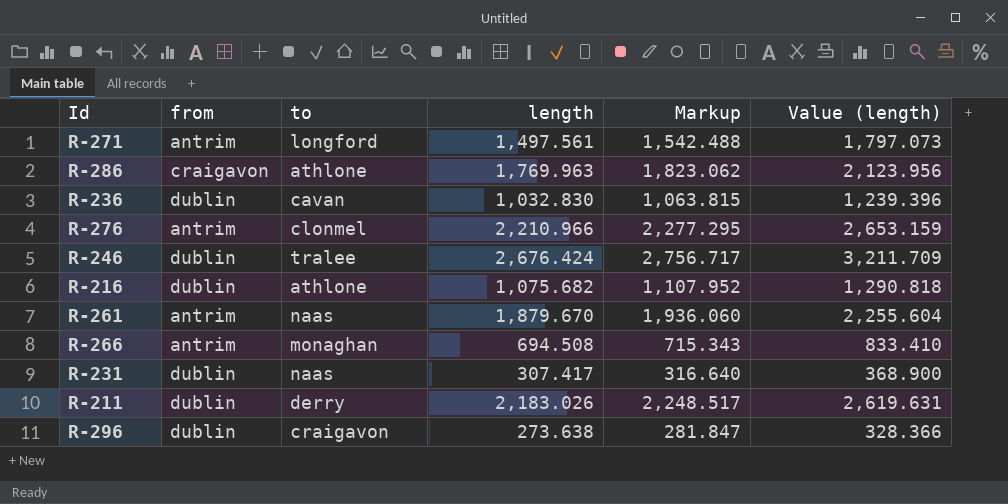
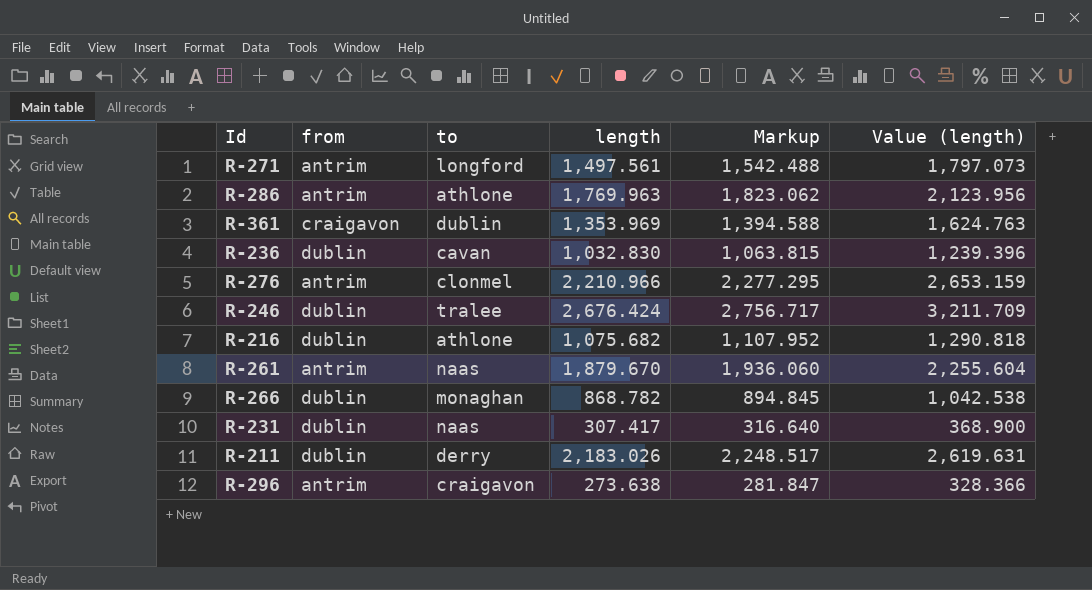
R-286 | from: craigavon -> antrim
row R-361: none -> craigavon | dublin | 1,353.969 | 1,394.588 | 1,624.763
R-266 | from: antrim -> dublin
R-266 | length: 694.508 -> 868.782
R-266 | Markup: 715.343 -> 894.845
R-266 | Value (length): 833.410 -> 1,042.538
R-296 | from: dublin -> antrim

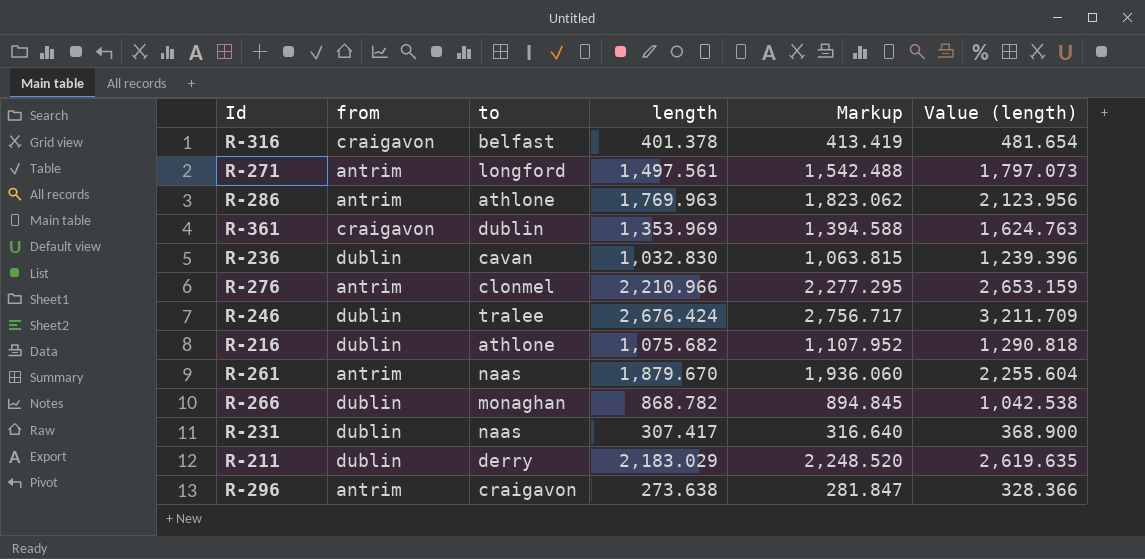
row R-316: none -> craigavon | belfast | 401.378 | 413.419 | 481.654
R-211 | length: 2,183.026 -> 2,183.029
R-211 | Markup: 2,248.517 -> 2,248.520
R-211 | Value (length): 2,619.631 -> 2,619.635

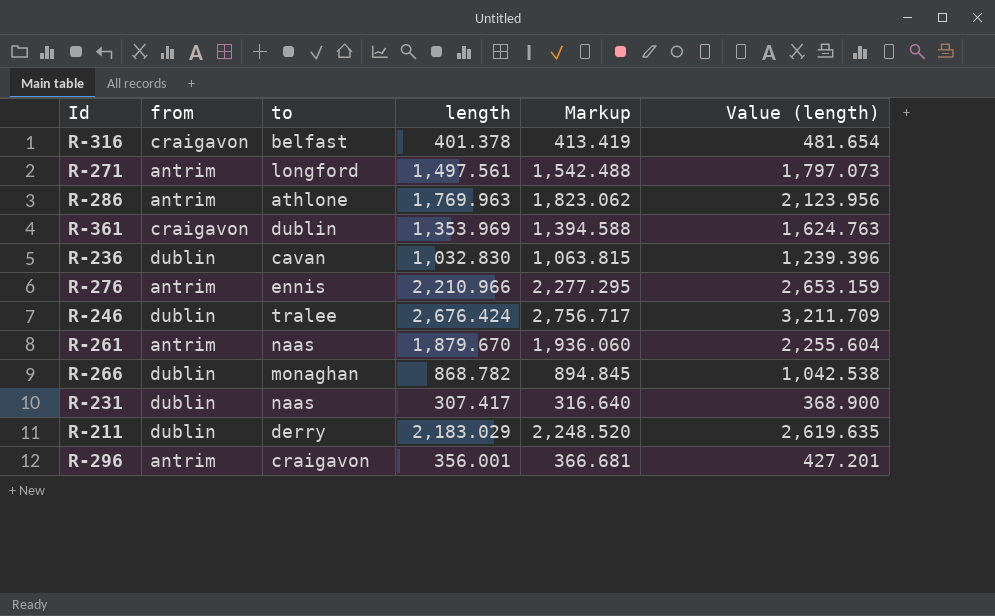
row R-216: dublin | athlone | 1,075.682 | 1,107.952 | 1,290.818 -> none
R-276 | to: clonmel -> ennis
R-296 | length: 273.638 -> 356.001
R-296 | Markup: 281.847 -> 366.681
R-296 | Value (length): 328.366 -> 427.201

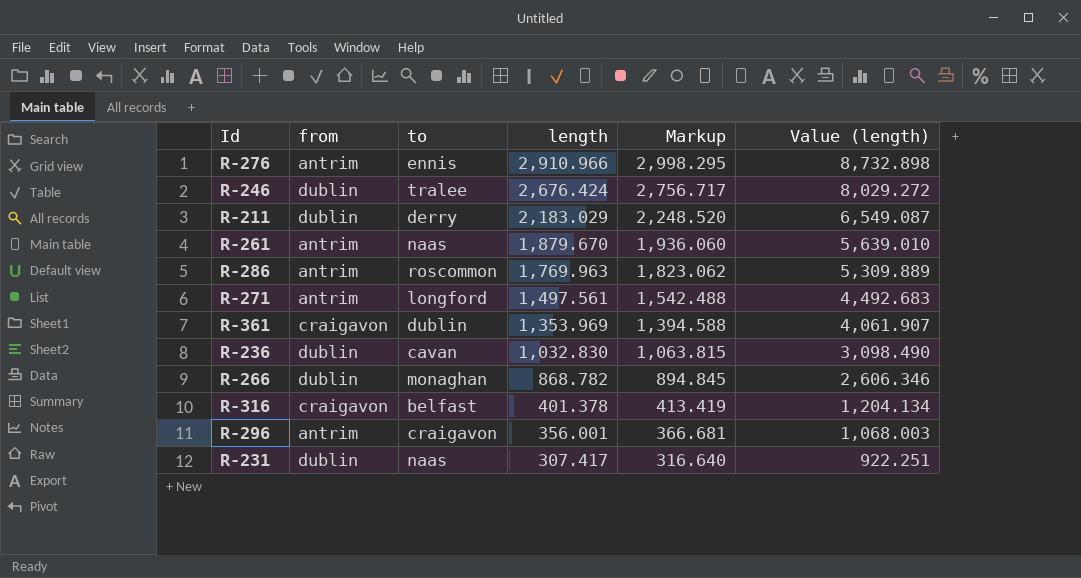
row order: none -> length descending
column Value (length) | formula: [length] * 1.2 -> [length] * 3
R-276 | length: 2,210.966 -> 2,910.966
R-276 | Markup: 2,277.295 -> 2,998.295
R-286 | to: athlone -> roscommon

